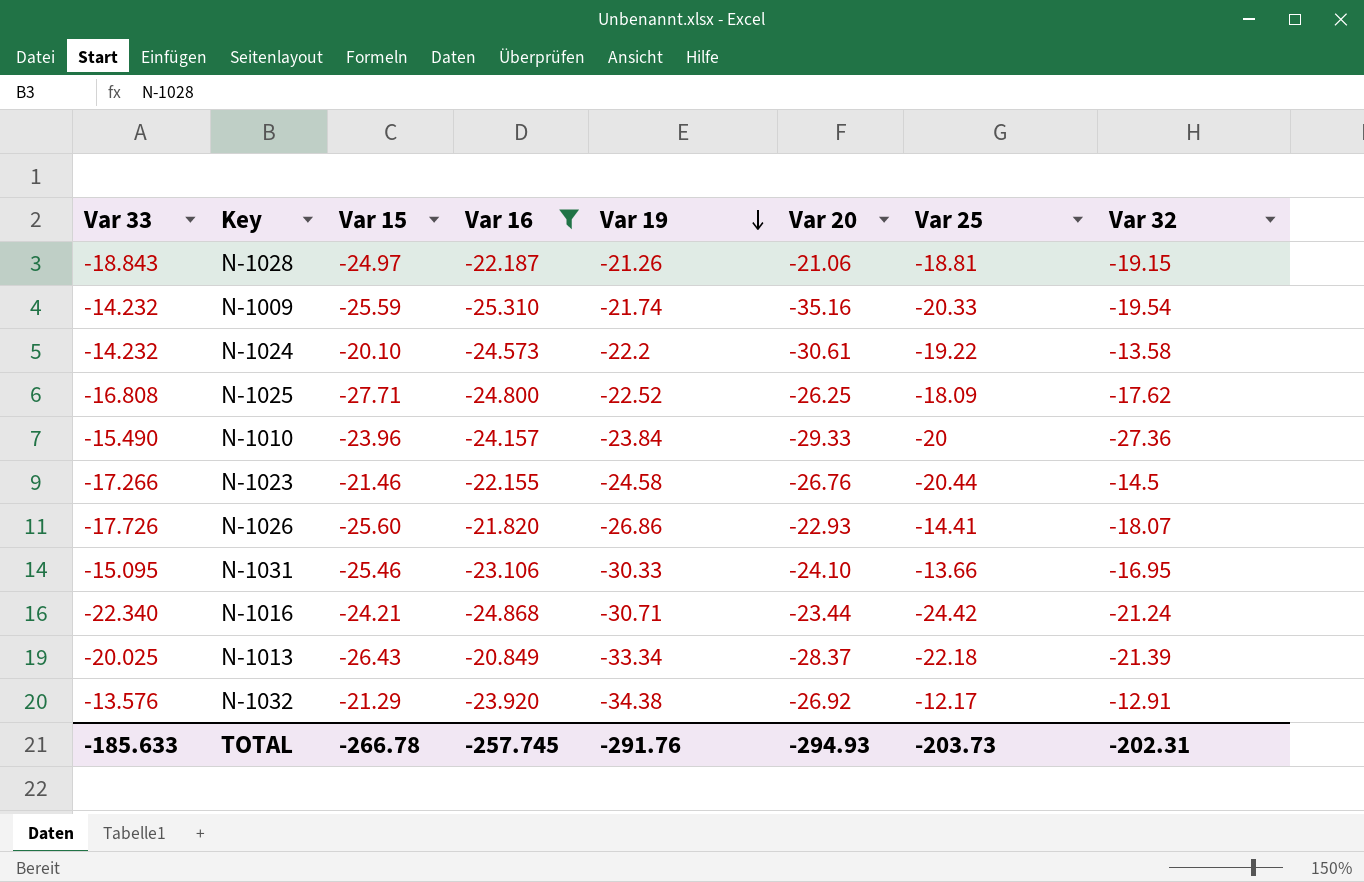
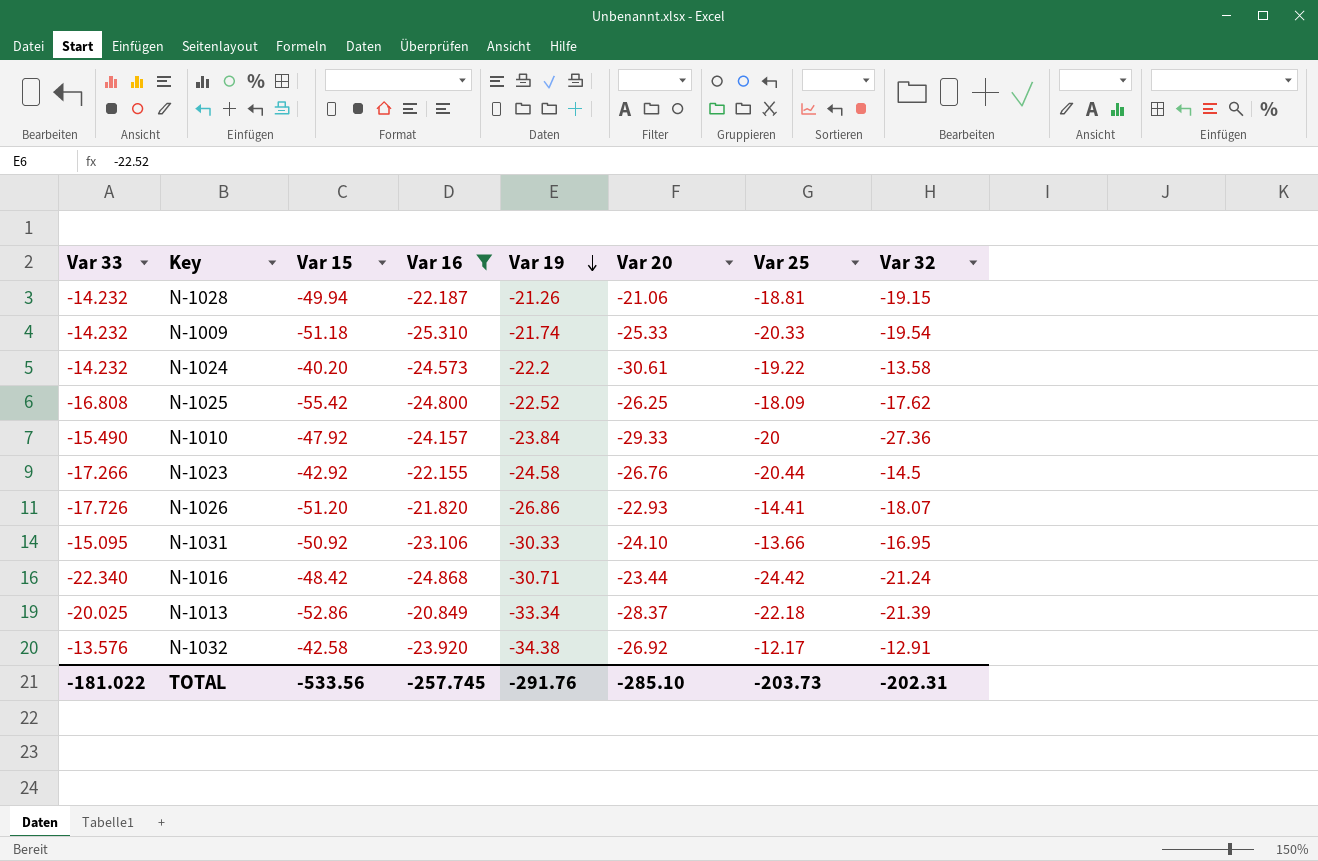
N-1028 | Var 33: -18.843 -> -14.232
N-1028 | Var 15: -24.97 -> -49.94
N-1009 | Var 15: -25.59 -> -51.18
N-1009 | Var 20: -35.16 -> -25.33
N-1024 | Var 15: -20.10 -> -40.20
N-1025 | Var 15: -27.71 -> -55.42
N-1010 | Var 15: -23.96 -> -47.92
N-1023 | Var 15: -21.46 -> -42.92
N-1026 | Var 15: -25.60 -> -51.20
N-1031 | Var 15: -25.46 -> -50.92
N-1016 | Var 15: -24.21 -> -48.42
N-1013 | Var 15: -26.43 -> -52.86
N-1032 | Var 15: -21.29 -> -42.58
TOTAL | Var 33: -185.633 -> -181.022
TOTAL | Var 15: -266.78 -> -533.56
TOTAL | Var 20: -294.93 -> -285.10

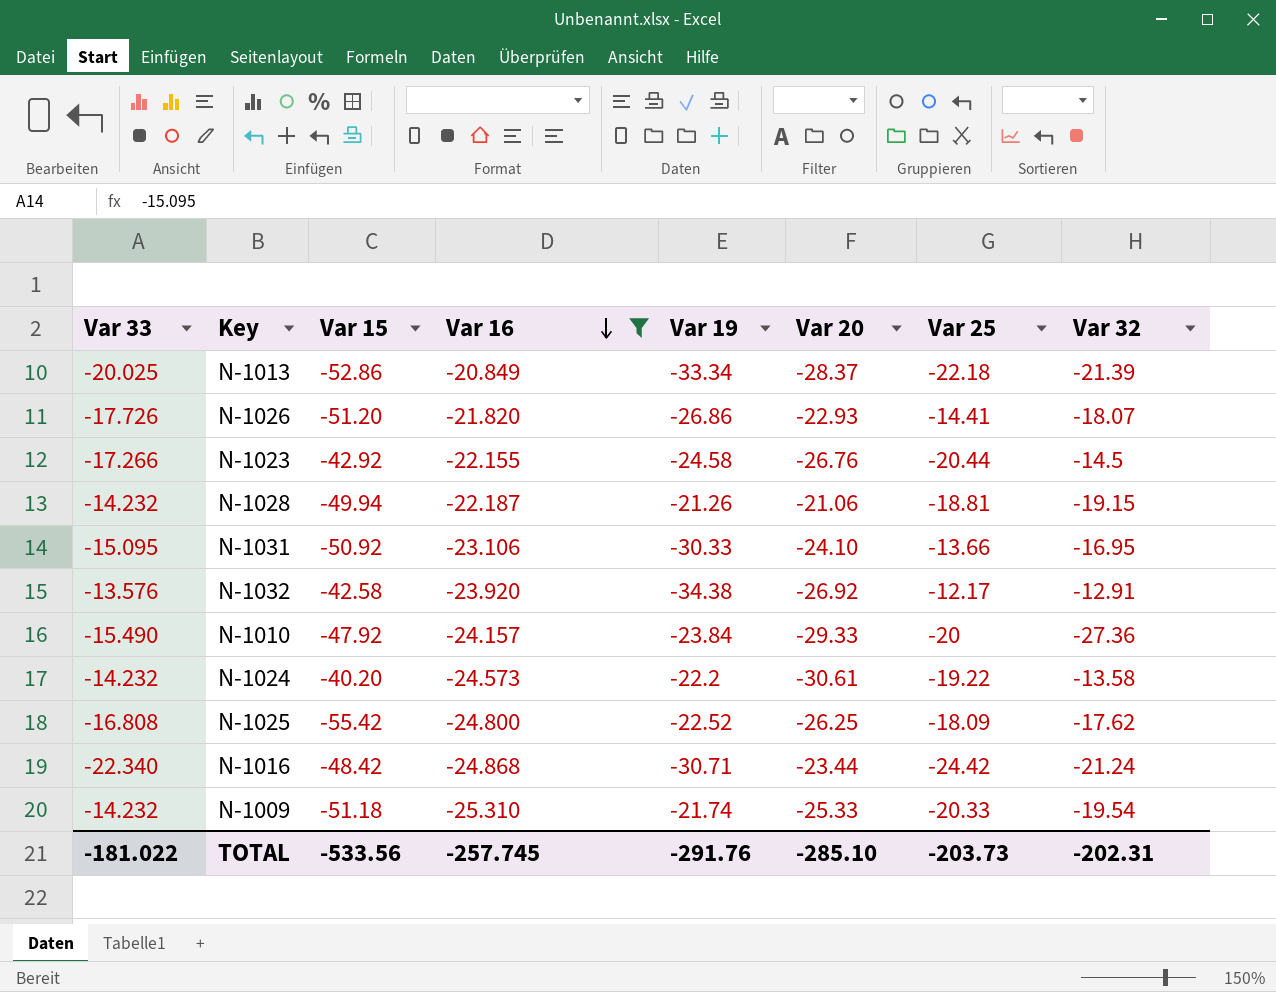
row order: Var 19 descending -> Var 16 descending

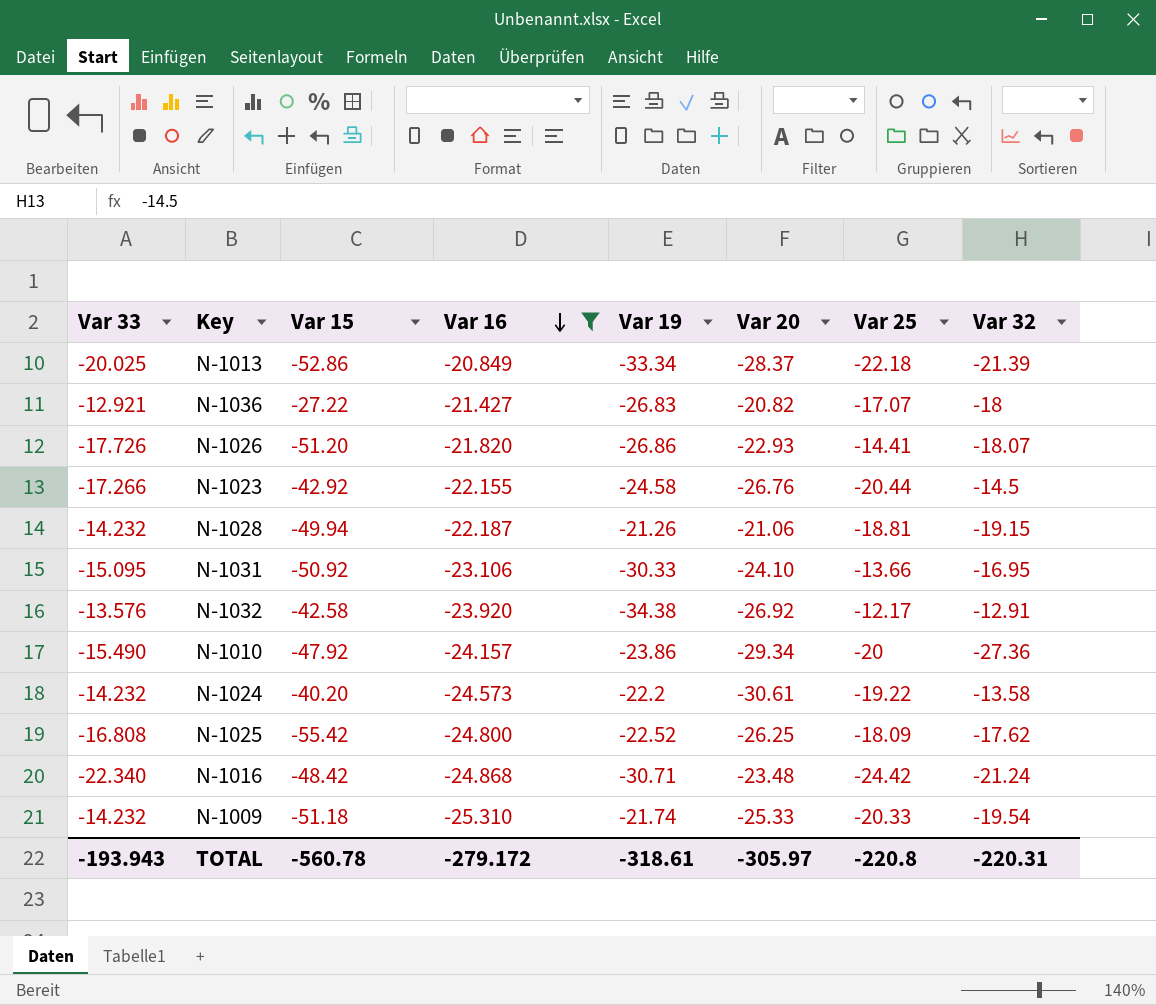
row N-1036: none -> -12.921 | -27.22 | -21.427 | -26.83 | -20.82 | -17.07 | -18
N-1010 | Var 19: -23.84 -> -23.86
N-1010 | Var 20: -29.33 -> -29.34
N-1016 | Var 20: -23.44 -> -23.48
TOTAL | Var 33: -181.022 -> -193.943
TOTAL | Var 15: -533.56 -> -560.78
TOTAL | Var 16: -257.745 -> -279.172
TOTAL | Var 19: -291.76 -> -318.61
TOTAL | Var 20: -285.10 -> -305.97
TOTAL | Var 25: -203.73 -> -220.8
TOTAL | Var 32: -202.31 -> -220.31

